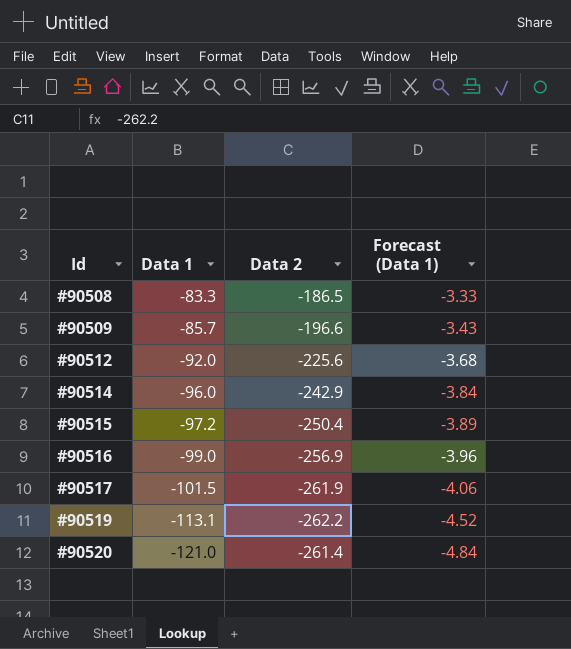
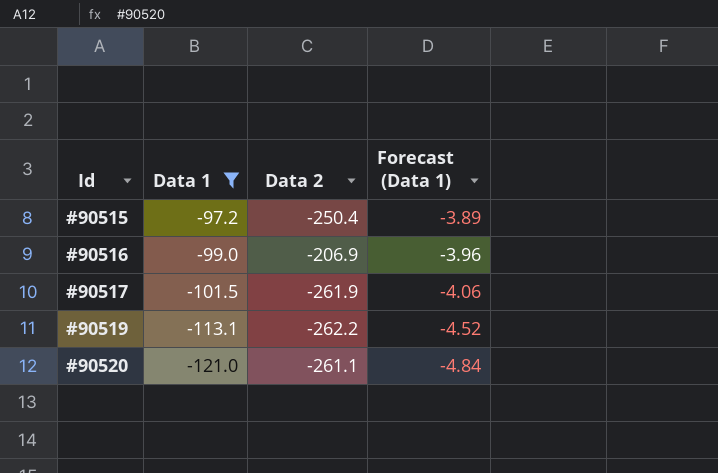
filter: none -> Data 1 <= -97.2
#90516 | Data 2: -256.9 -> -206.9
#90520 | Data 2: -261.4 -> -261.1

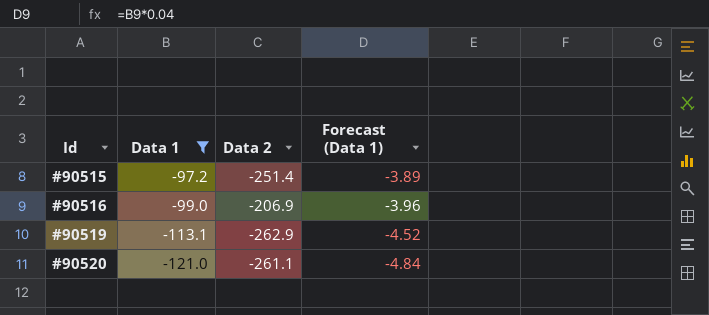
row #90517: -101.5 | -261.9 | -4.06 -> none
#90515 | Data 2: -250.4 -> -251.4
#90519 | Data 2: -262.2 -> -262.9

